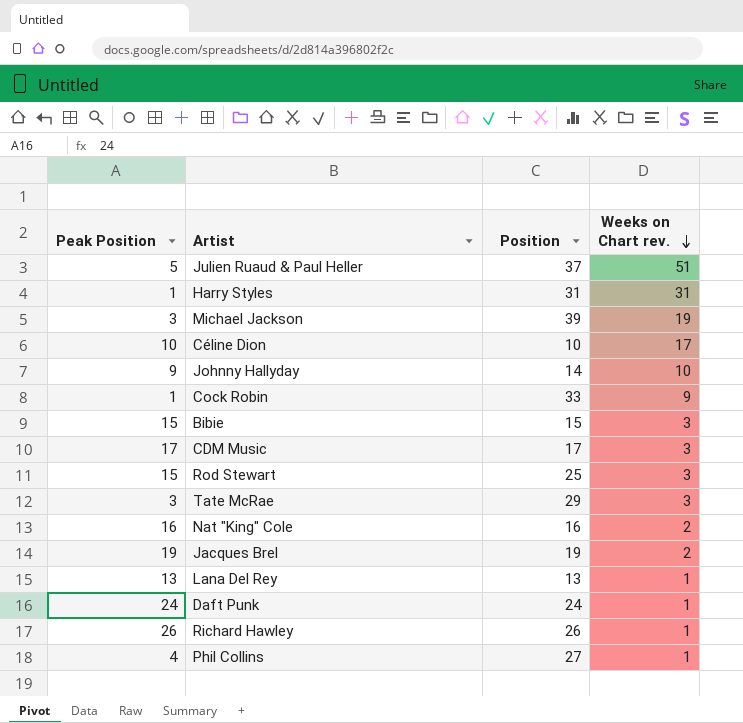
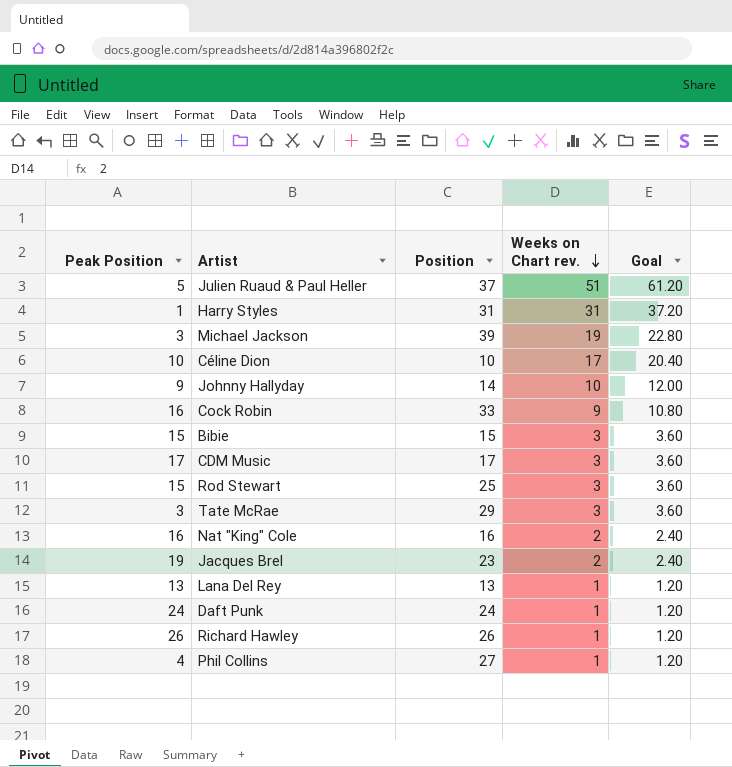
column Goal | formula: none -> [Weeks on Chart rev.] * 1.2
Cock Robin | Peak Position: 1 -> 16
Jacques Brel | Position: 19 -> 23

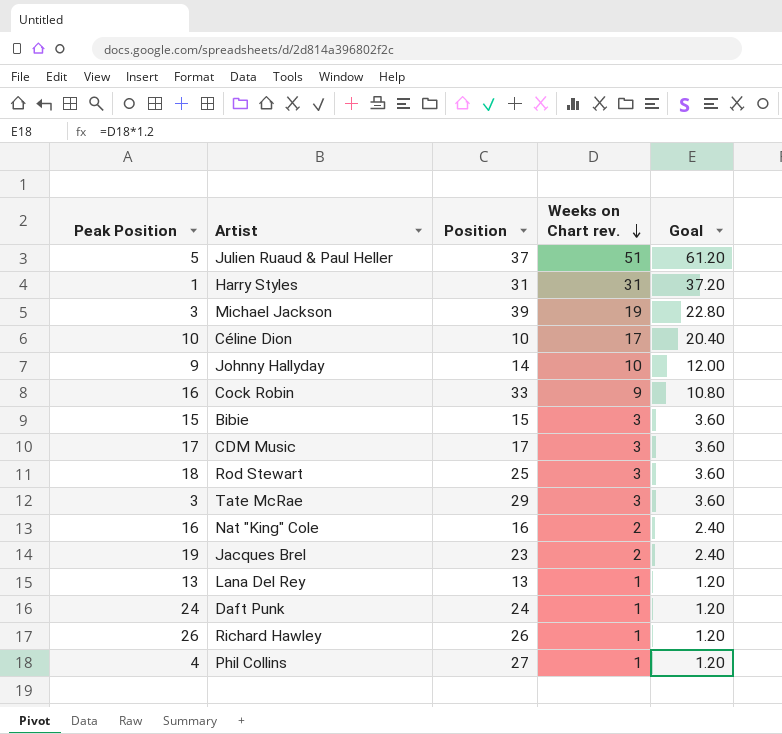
Rod Stewart | Peak Position: 15 -> 18

